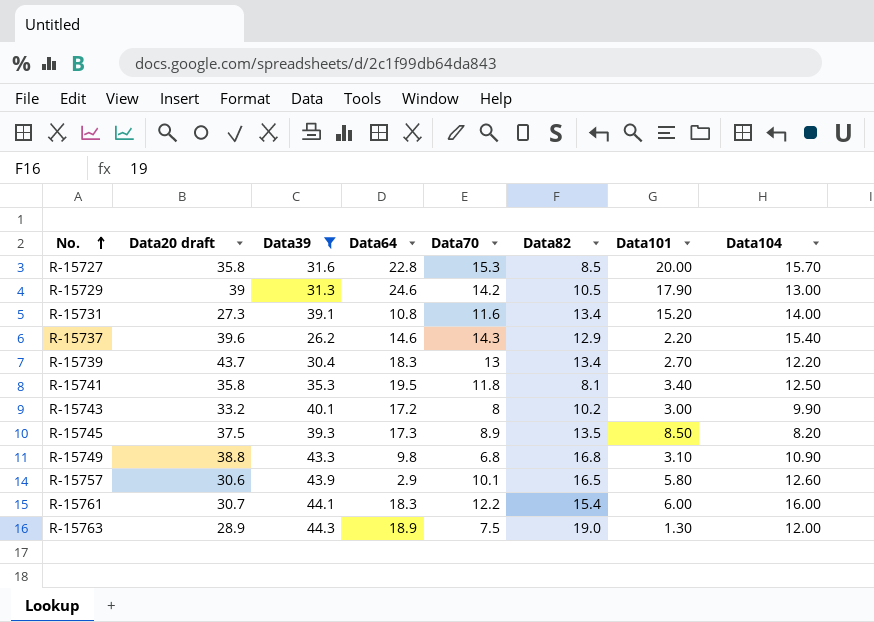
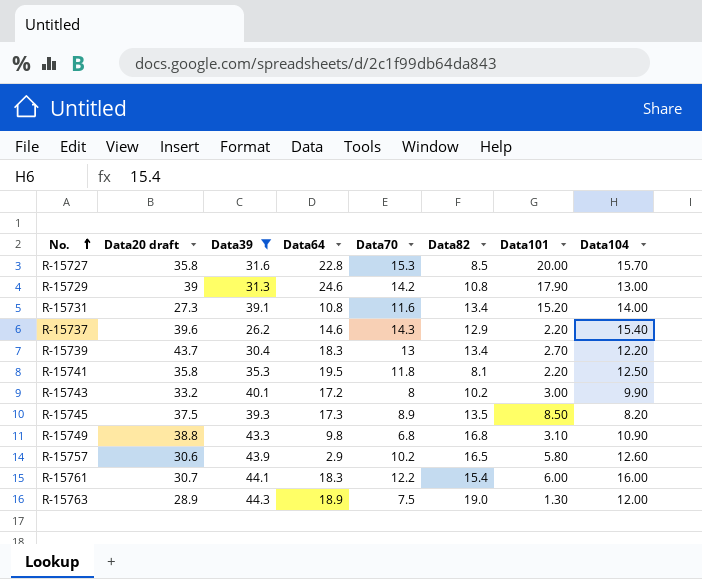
R-15729 | Data82: 10.5 -> 10.8
R-15741 | Data101: 3.40 -> 2.20
R-15757 | Data70: 10.1 -> 10.2

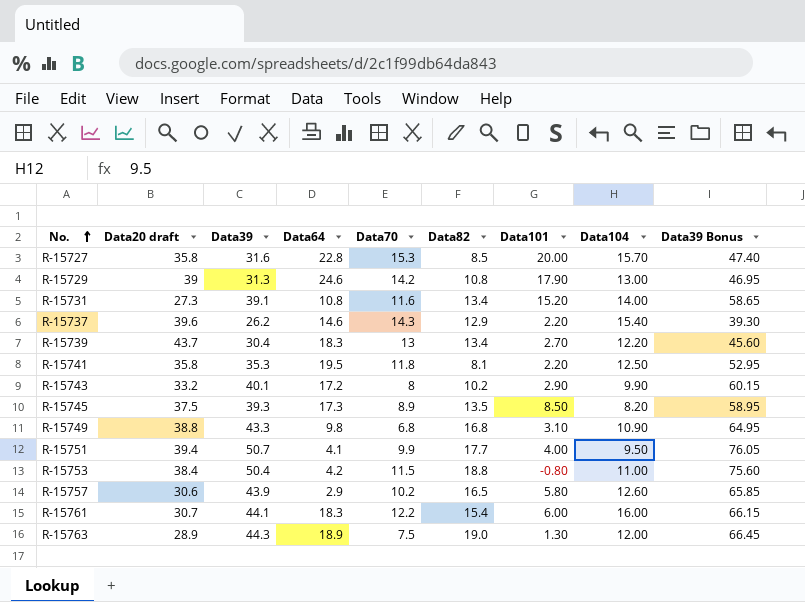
filter: Data39 <= 44.3 -> none
column Data39 Bonus | formula: none -> [Data39] * 1.5
R-15743 | Data101: 3.00 -> 2.90

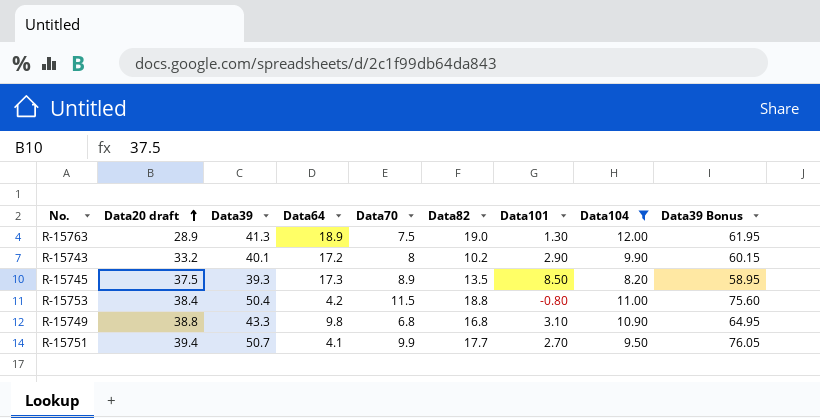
filter: none -> Data104 <= 12.00
row order: No. ascending -> Data20 draft ascending
R-15763 | Data39: 44.3 -> 41.3
R-15763 | Data39 Bonus: 66.45 -> 61.95
R-15751 | Data101: 4.00 -> 2.70

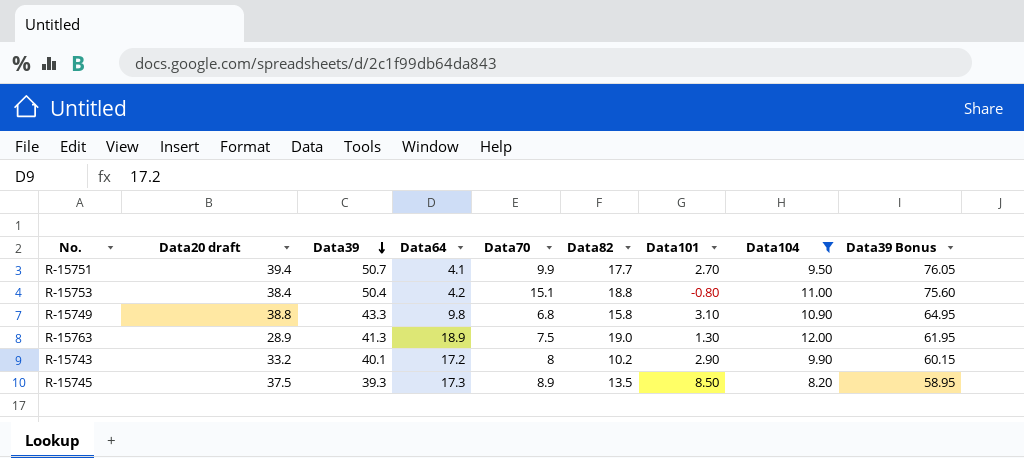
row order: Data20 draft ascending -> Data39 descending
R-15753 | Data70: 11.5 -> 15.1
R-15749 | Data82: 16.8 -> 15.8

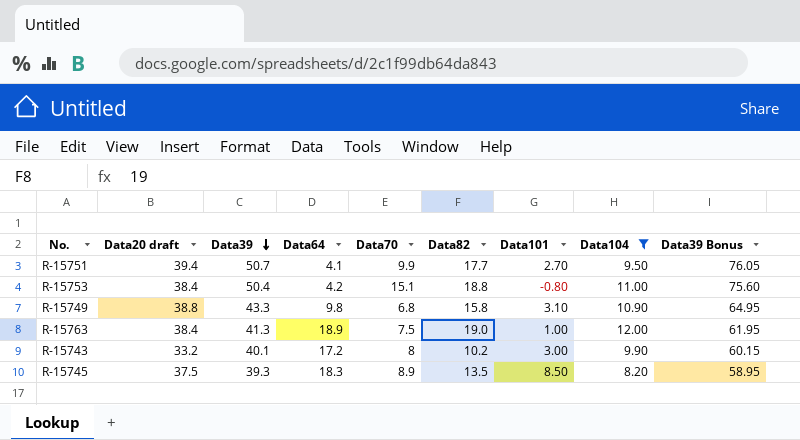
R-15763 | Data20 draft: 28.9 -> 38.4
R-15763 | Data101: 1.30 -> 1.00
R-15743 | Data101: 2.90 -> 3.00
R-15745 | Data64: 17.3 -> 18.3

